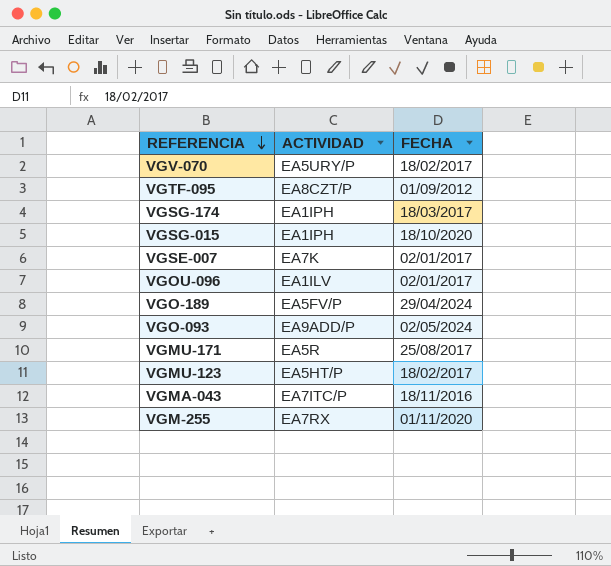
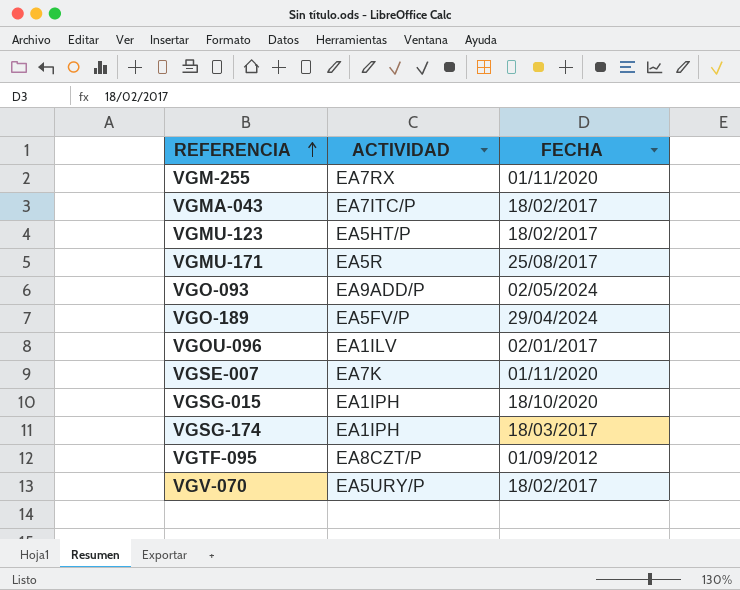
row order: REFERENCIA descending -> REFERENCIA ascending
VGMA-043 | FECHA: 18/11/2016 -> 18/02/2017
VGSE-007 | FECHA: 02/01/2017 -> 01/11/2020

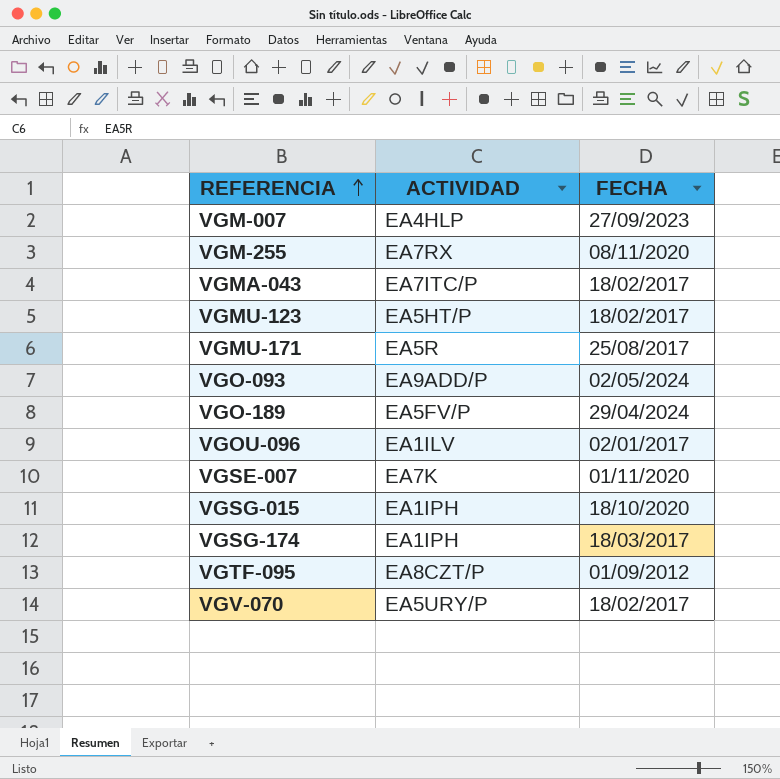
row VGM-007: none -> EA4HLP | 27/09/2023
VGM-255 | FECHA: 01/11/2020 -> 08/11/2020

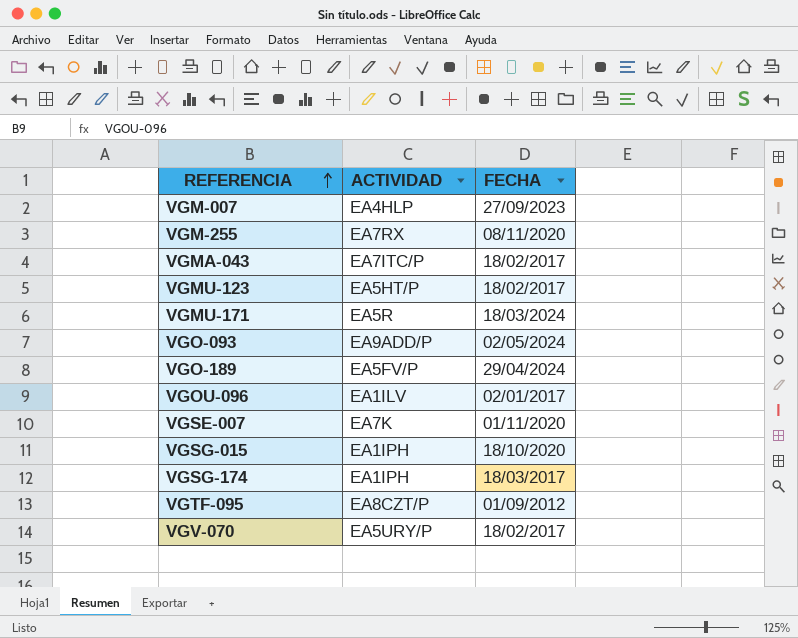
VGMU-171 | FECHA: 25/08/2017 -> 18/03/2024

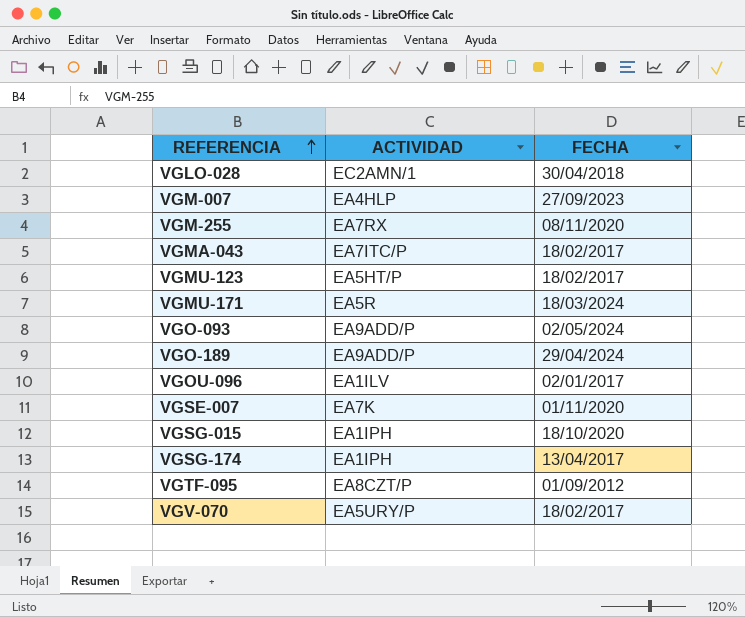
row VGLO-028: none -> EC2AMN/1 | 30/04/2018
VGO-189 | ACTIVIDAD: EA5FV/P -> EA9ADD/P
VGSG-174 | FECHA: 18/03/2017 -> 13/04/2017

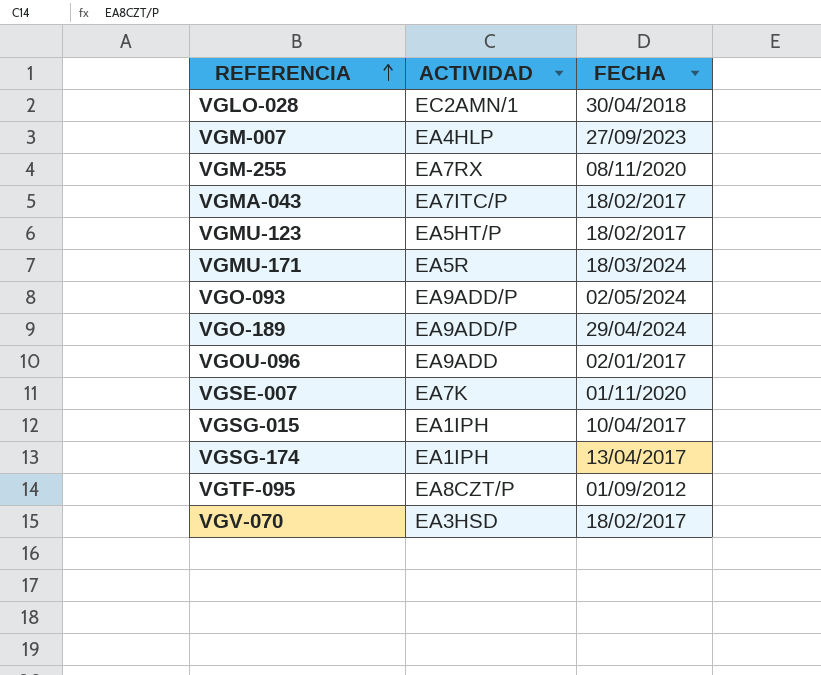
VGOU-096 | ACTIVIDAD: EA1ILV -> EA9ADD
VGSG-015 | FECHA: 18/10/2020 -> 10/04/2017
VGV-070 | ACTIVIDAD: EA5URY/P -> EA3HSD

